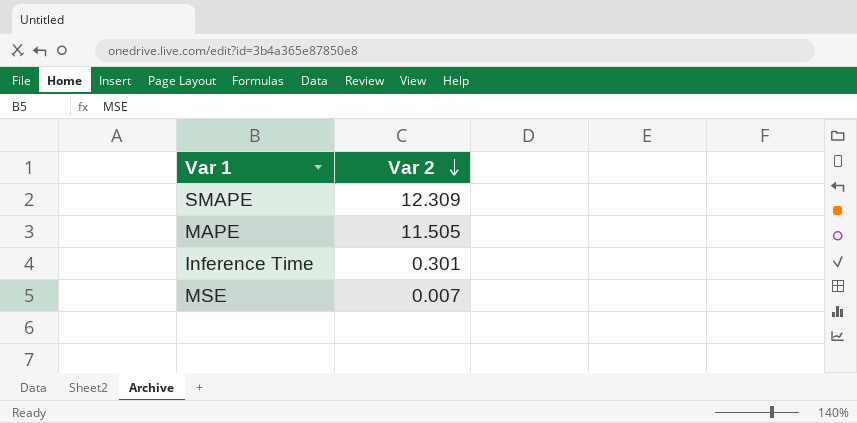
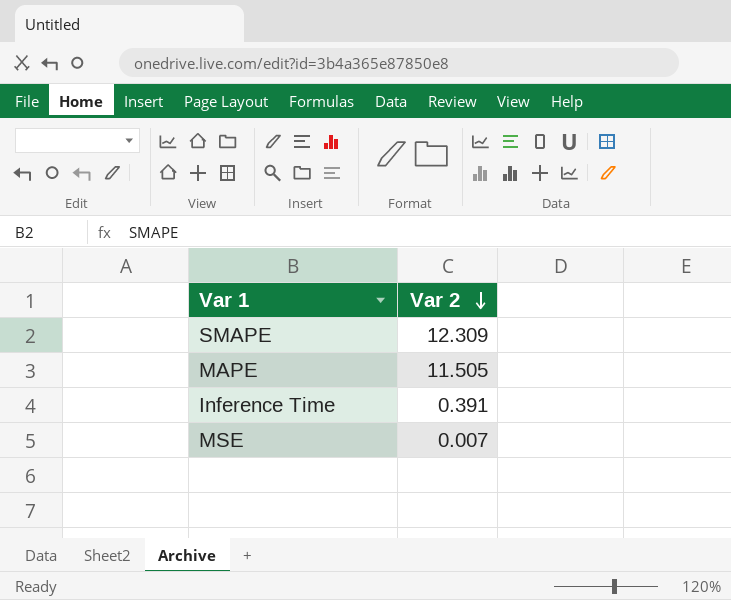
Inference Time | Var 2: 0.301 -> 0.391

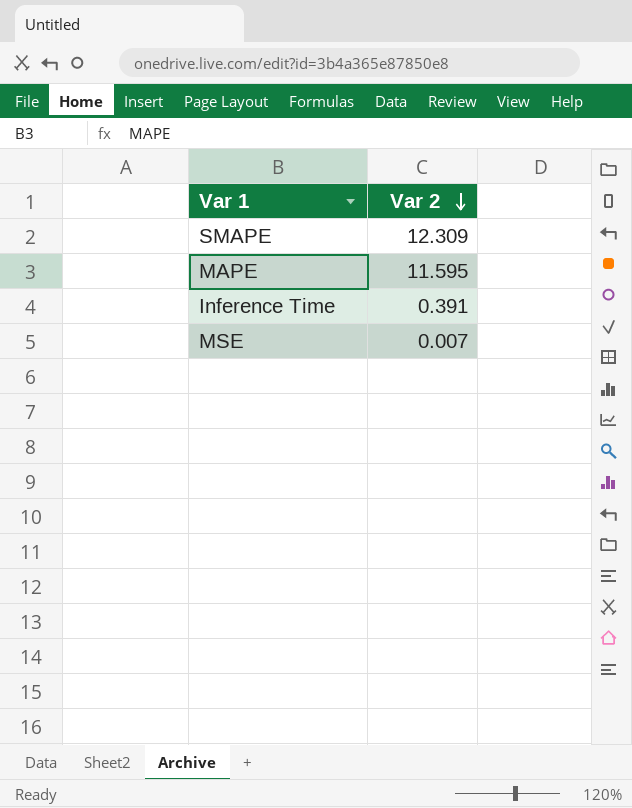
MAPE | Var 2: 11.505 -> 11.595

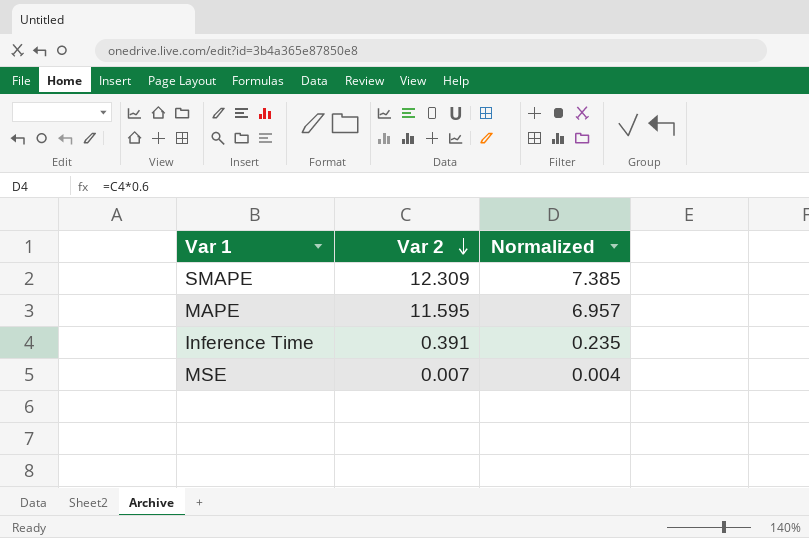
column Normalized | formula: none -> [Var 2] * 0.6

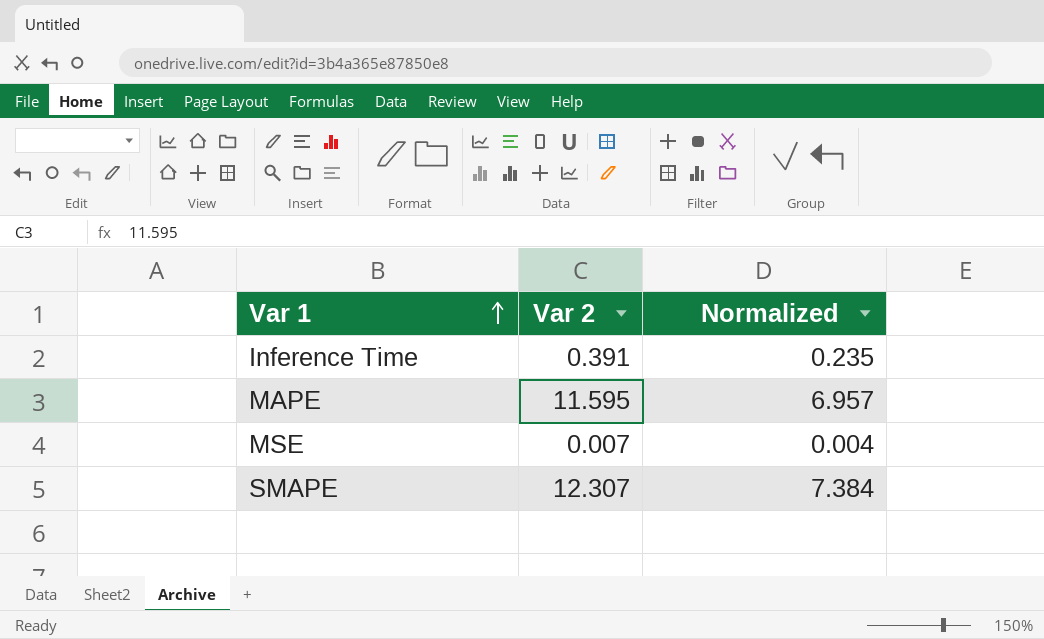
row order: Var 2 descending -> Var 1 ascending
SMAPE | Var 2: 12.309 -> 12.307
SMAPE | Normalized: 7.385 -> 7.384

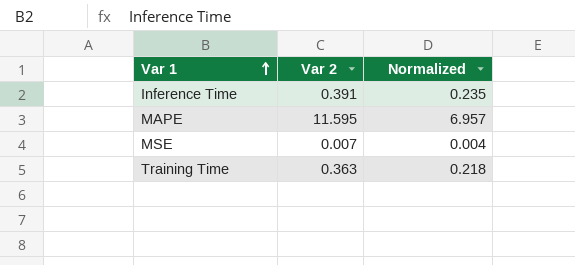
row SMAPE: 12.307 | 7.384 -> none
row Training Time: none -> 0.363 | 0.218

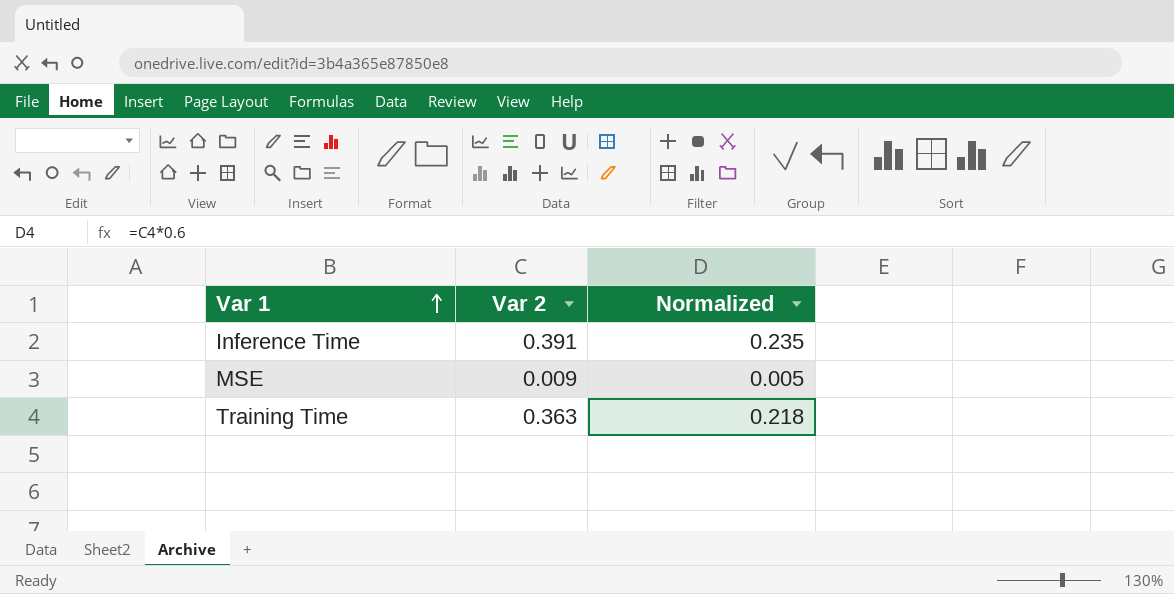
row MAPE: 11.595 | 6.957 -> none
MSE | Var 2: 0.007 -> 0.009
MSE | Normalized: 0.004 -> 0.005

